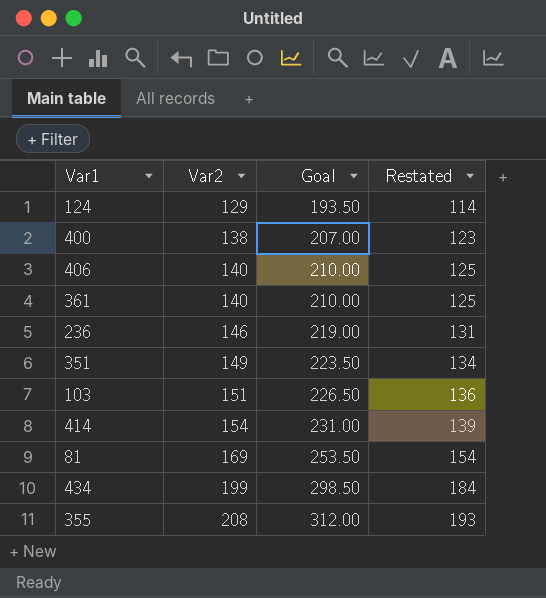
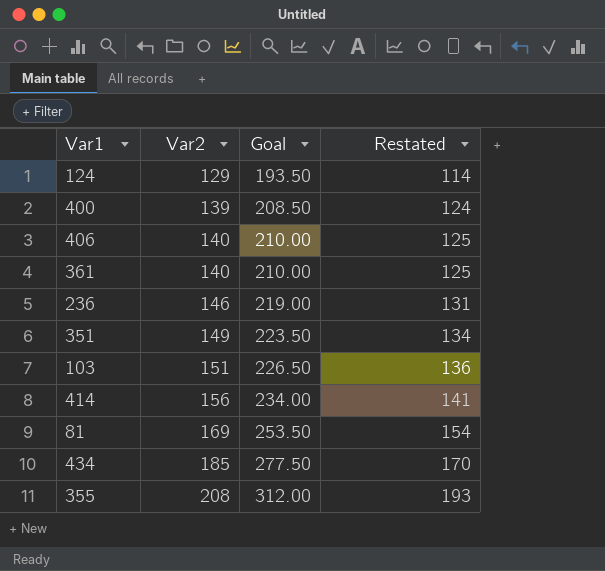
400 | Var2: 138 -> 139
400 | Goal: 207.00 -> 208.50
400 | Restated: 123 -> 124
414 | Var2: 154 -> 156
414 | Goal: 231.00 -> 234.00
414 | Restated: 139 -> 141
434 | Var2: 199 -> 185
434 | Goal: 298.50 -> 277.50
434 | Restated: 184 -> 170

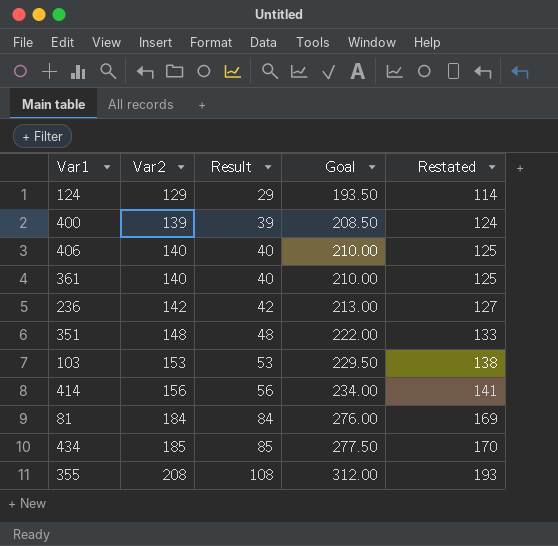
column Result | formula: none -> [Var2] - 100
236 | Var2: 146 -> 142
236 | Goal: 219.00 -> 213.00
236 | Restated: 131 -> 127
351 | Var2: 149 -> 148
351 | Goal: 223.50 -> 222.00
351 | Restated: 134 -> 133
103 | Var2: 151 -> 153
103 | Goal: 226.50 -> 229.50
103 | Restated: 136 -> 138
81 | Var2: 169 -> 184
81 | Goal: 253.50 -> 276.00
81 | Restated: 154 -> 169

